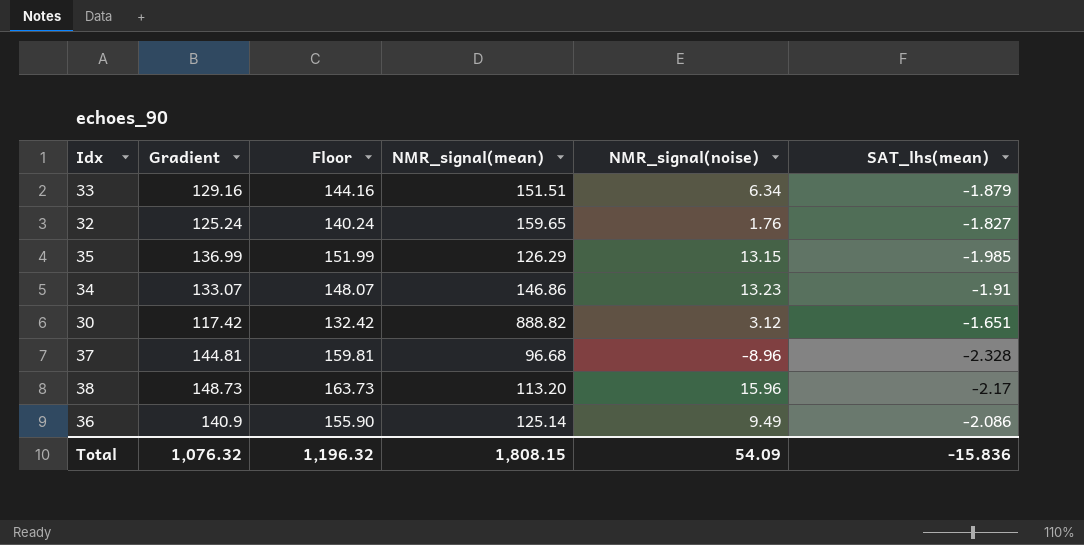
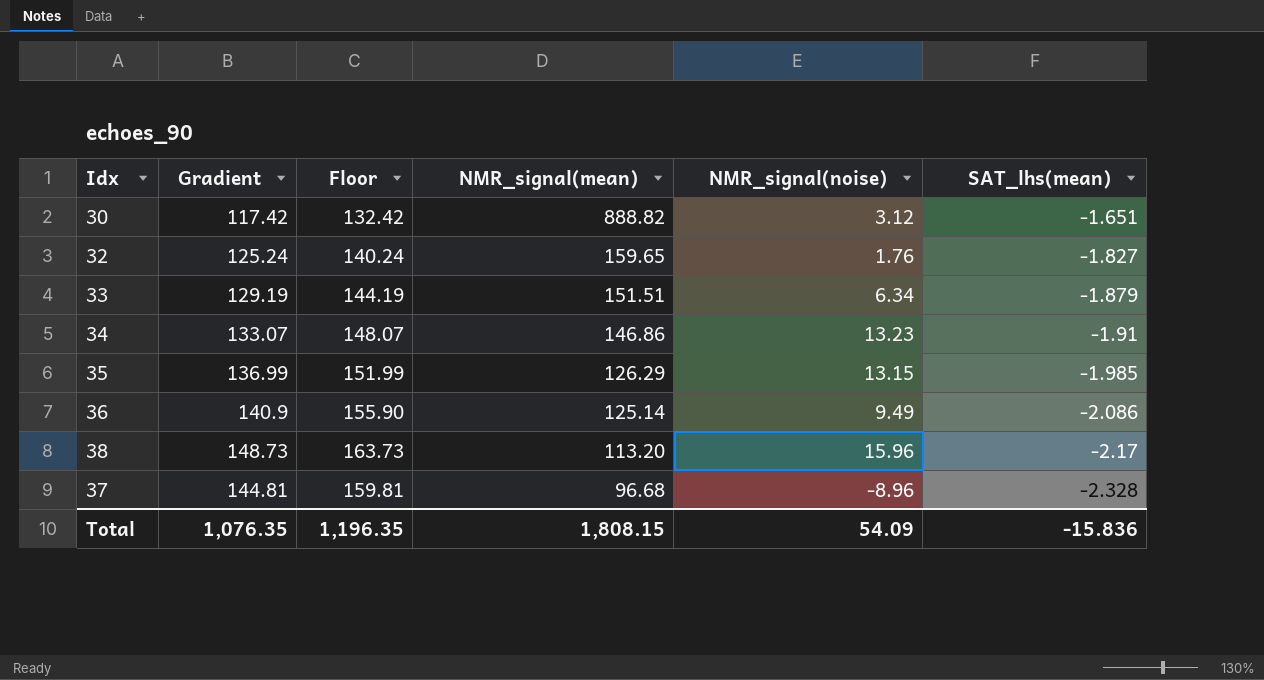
row order: none -> NMR_signal(mean) descending
33 | Gradient: 129.16 -> 129.19
33 | Floor: 144.16 -> 144.19
Total | Gradient: 1,076.32 -> 1,076.35
Total | Floor: 1,196.32 -> 1,196.35

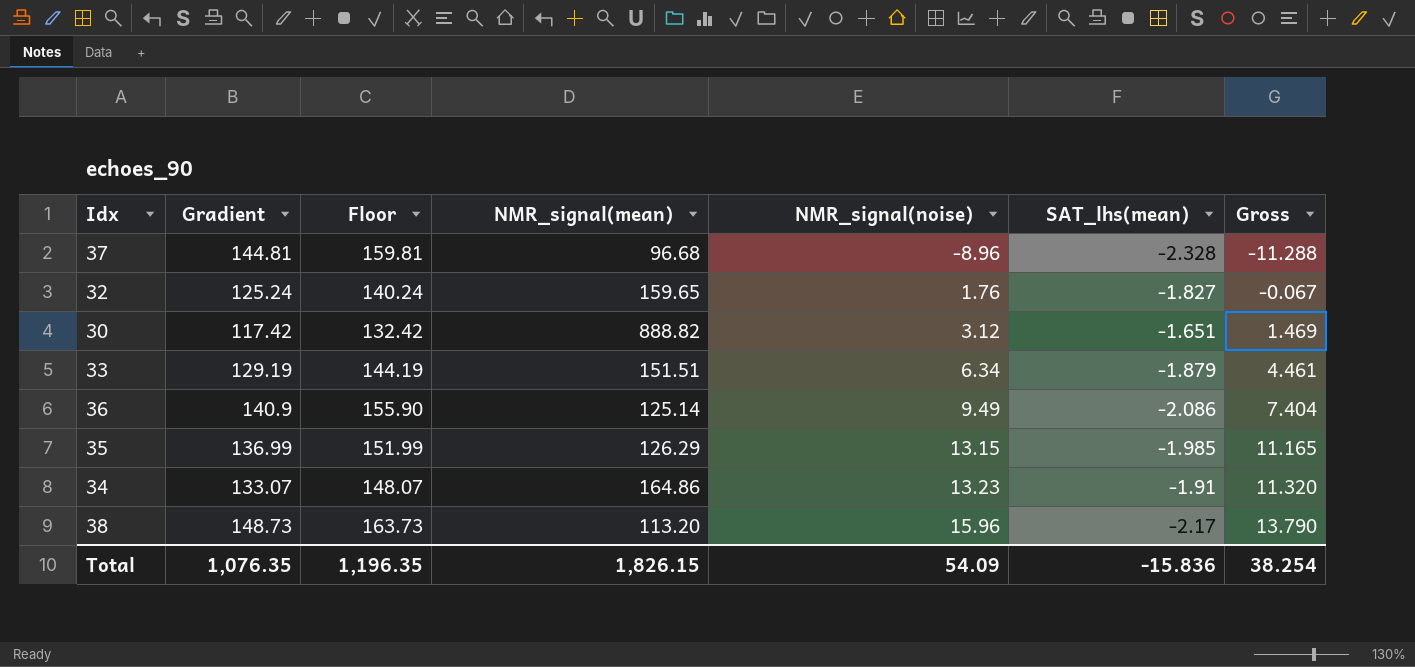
row order: NMR_signal(mean) descending -> NMR_signal(noise) ascending
column Gross | formula: none -> [NMR_signal(noise)] + [SAT_lhs(mean)]
34 | NMR_signal(mean): 146.86 -> 164.86
Total | NMR_signal(mean): 1,808.15 -> 1,826.15

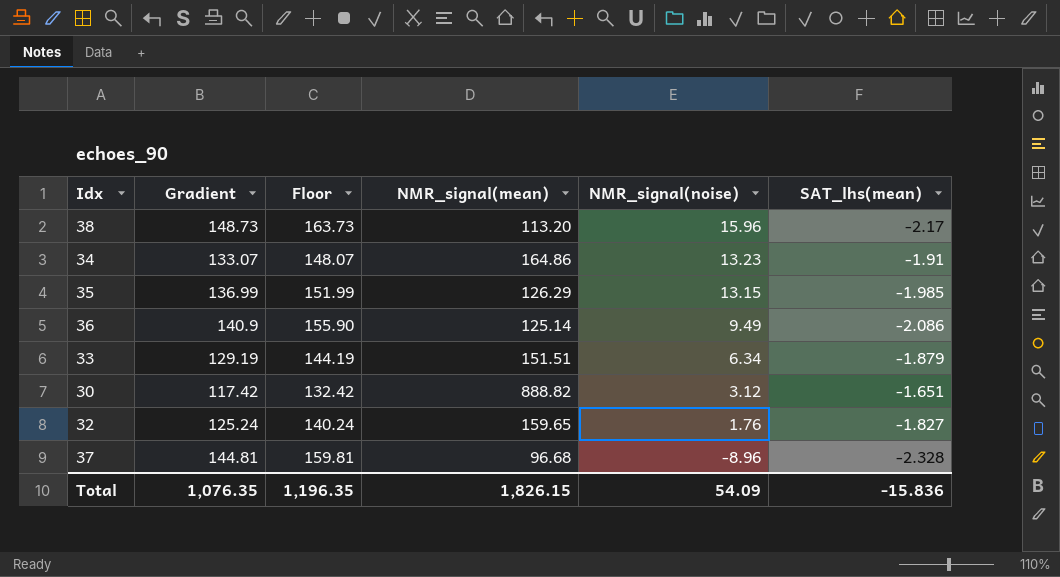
row order: NMR_signal(noise) ascending -> NMR_signal(noise) descending
column Gross | formula: [NMR_signal(noise)] + [SAT_lhs(mean)] -> none

